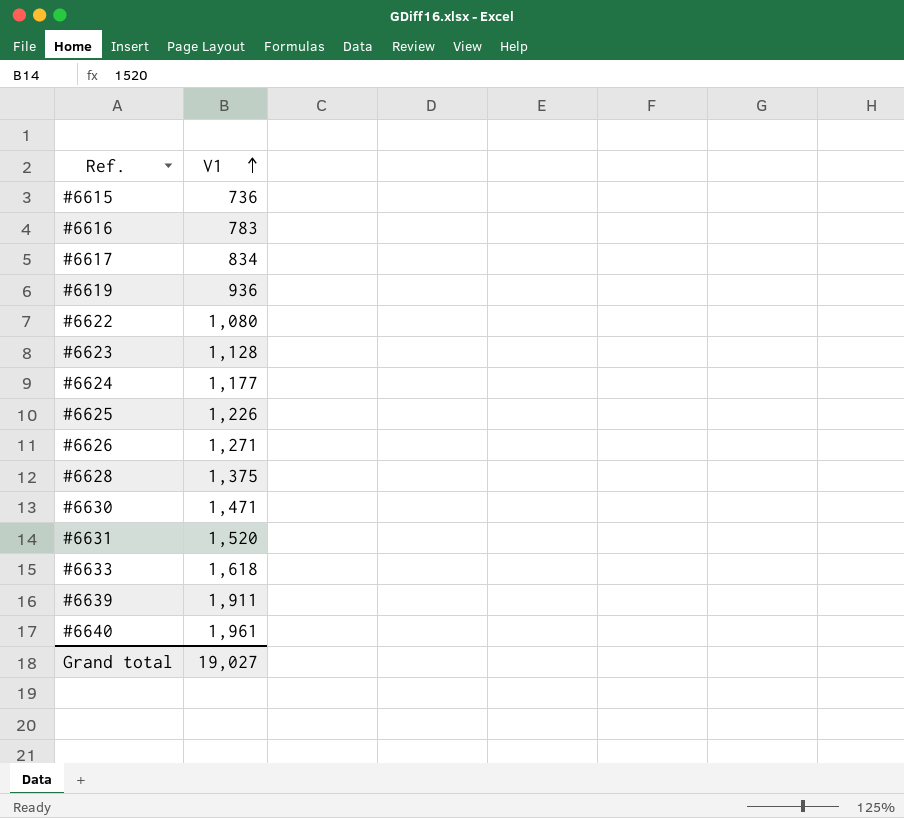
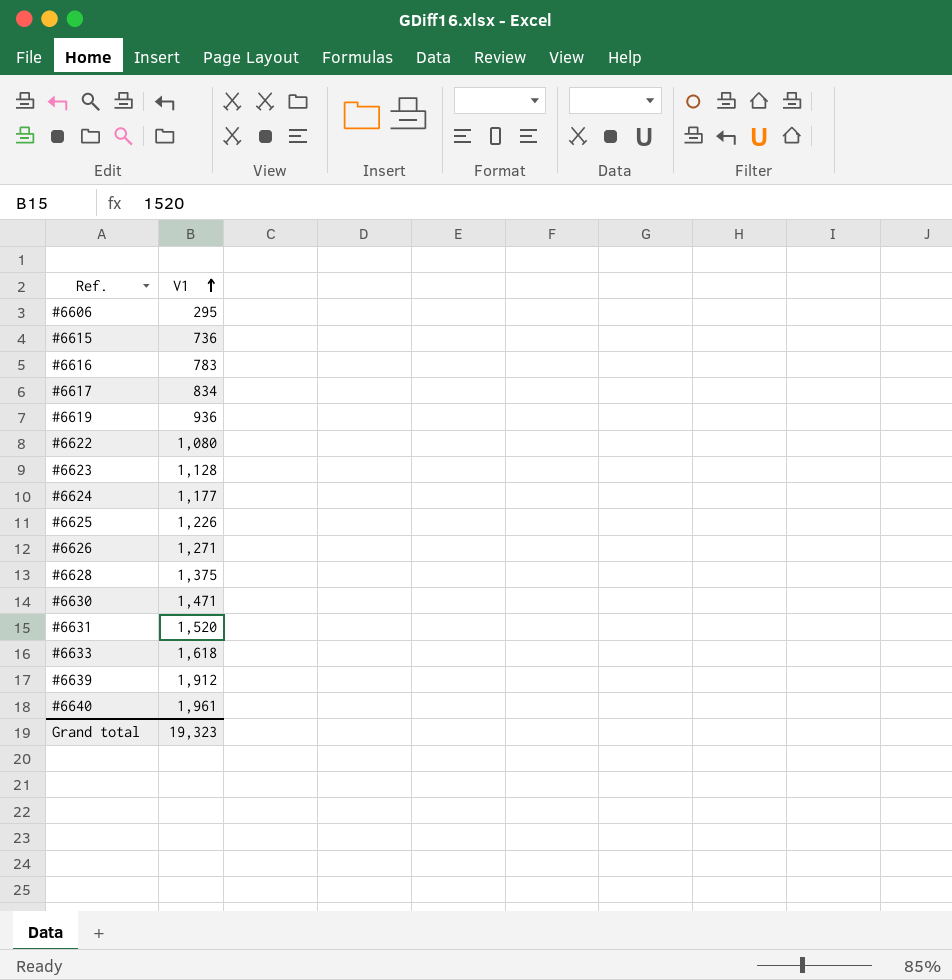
row #6606: none -> 295
#6639 | V1: 1,911 -> 1,912
Grand total | V1: 19,027 -> 19,323

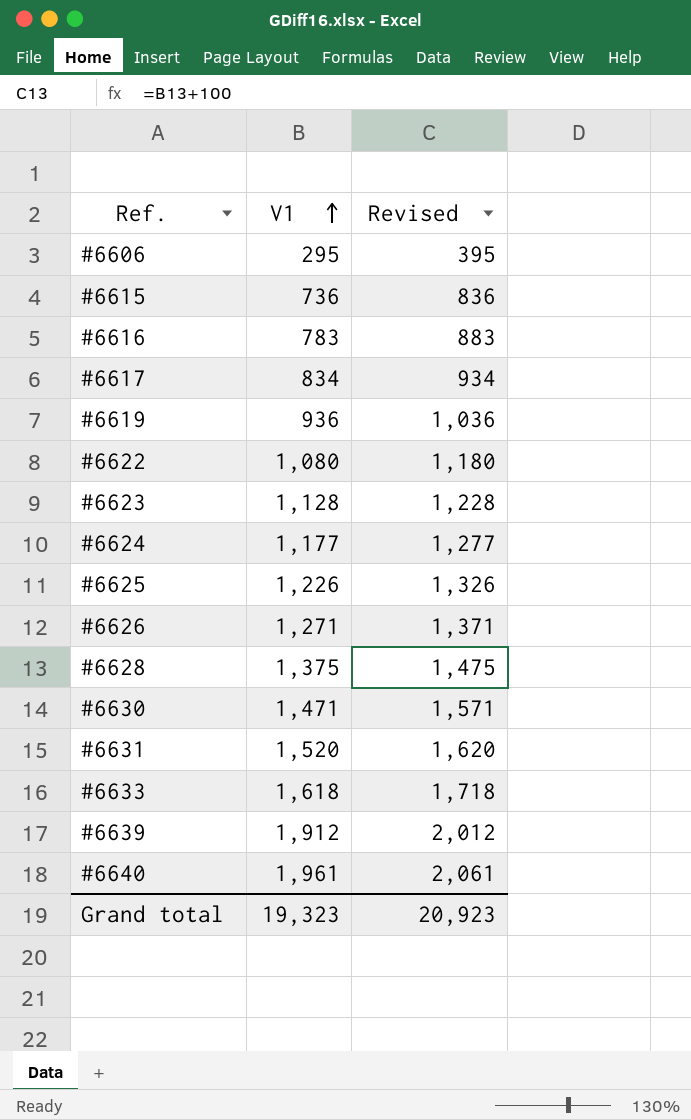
column Revised | formula: none -> [V1] + 100

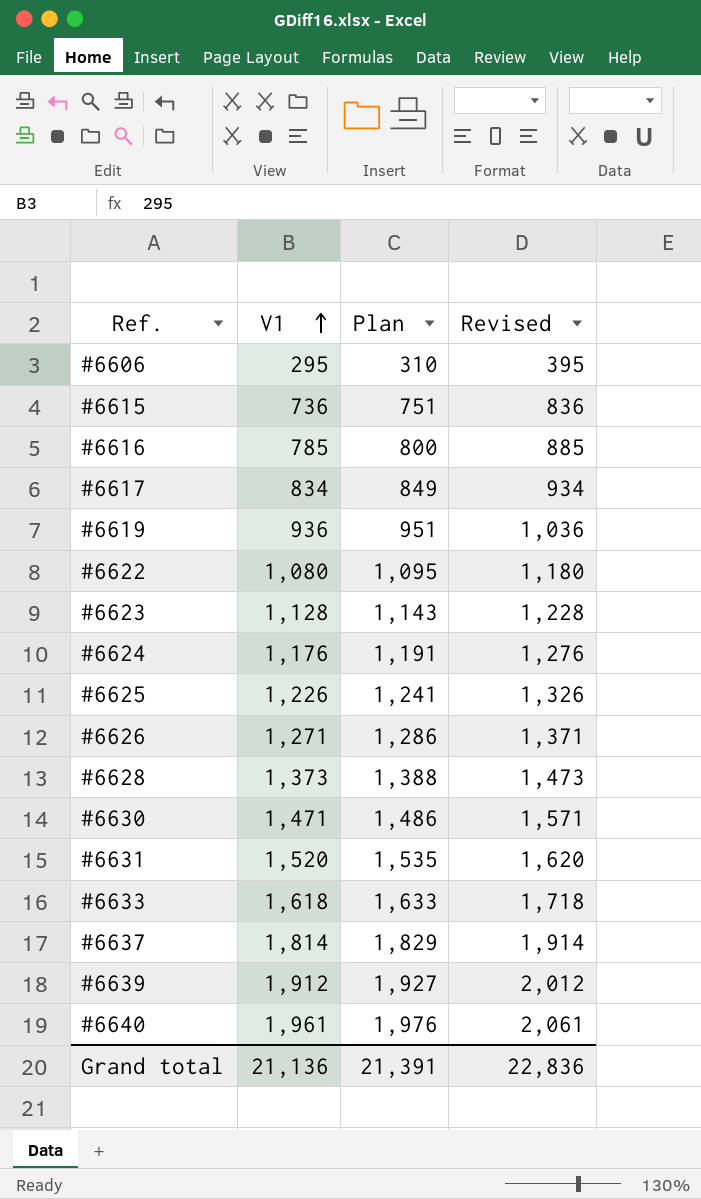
column Plan | formula: none -> [V1] + 15
#6616 | V1: 783 -> 785
#6616 | Revised: 883 -> 885
#6624 | V1: 1,177 -> 1,176
#6624 | Revised: 1,277 -> 1,276
#6628 | V1: 1,375 -> 1,373
#6628 | Revised: 1,475 -> 1,473
row #6637: none -> 1,814 | 1,829 | 1,914
Grand total | V1: 19,323 -> 21,136
Grand total | Revised: 20,923 -> 22,836

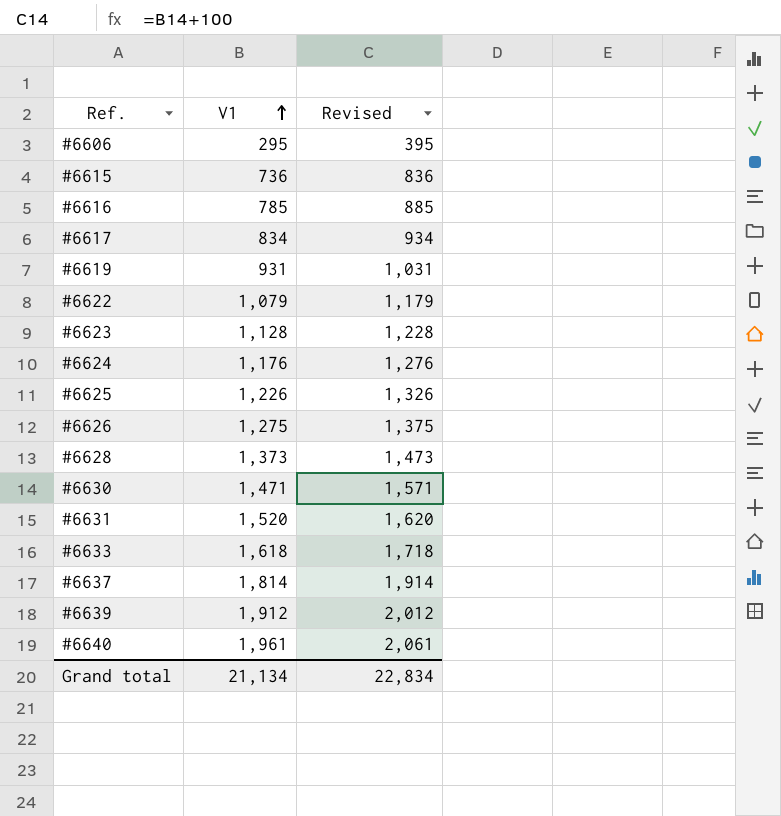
column Plan | formula: [V1] + 15 -> none
#6619 | V1: 936 -> 931
#6619 | Revised: 1,036 -> 1,031
#6622 | V1: 1,080 -> 1,079
#6622 | Revised: 1,180 -> 1,179
#6626 | V1: 1,271 -> 1,275
#6626 | Revised: 1,371 -> 1,375
Grand total | V1: 21,136 -> 21,134
Grand total | Revised: 22,836 -> 22,834

